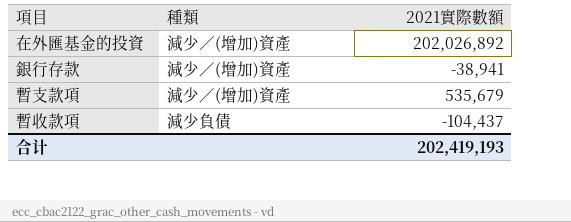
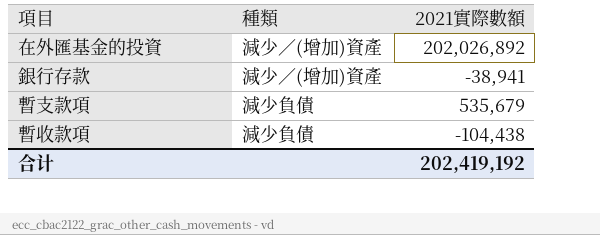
暫支款項 | 種類: 減少／(增加)資產 -> 減少負債
暫收款項 | 2021實際數額: -104,437 -> -104,438
合计 | 2021實際數額: 202,419,193 -> 202,419,192

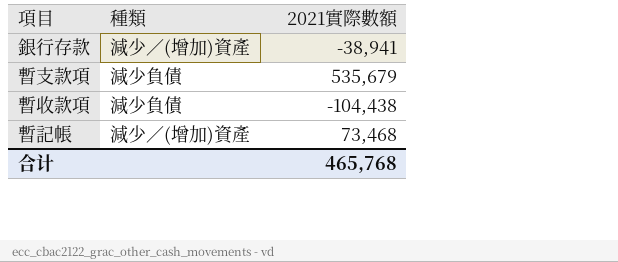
row 在外匯基金的投資: 減少／(增加)資產 | 202,026,892 -> none
row 暫記帳: none -> 減少／(增加)資產 | 73,468
合计 | 2021實際數額: 202,419,192 -> 465,768

